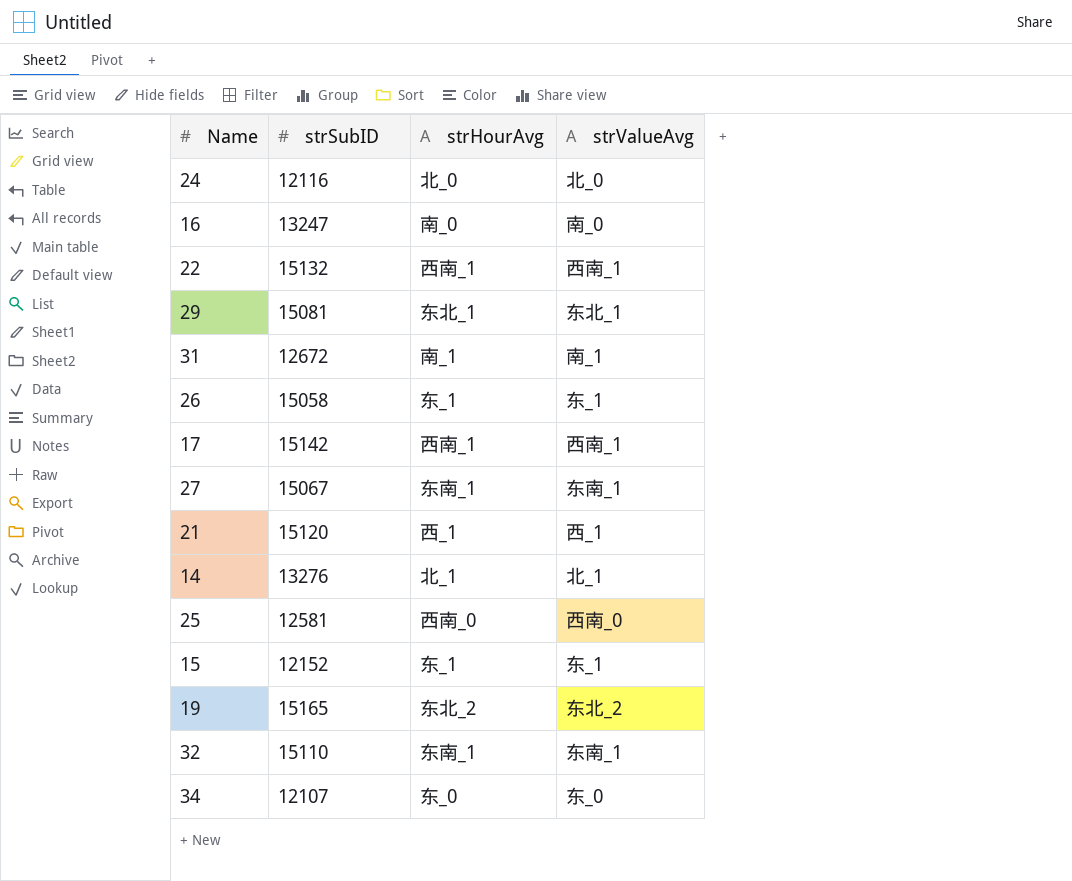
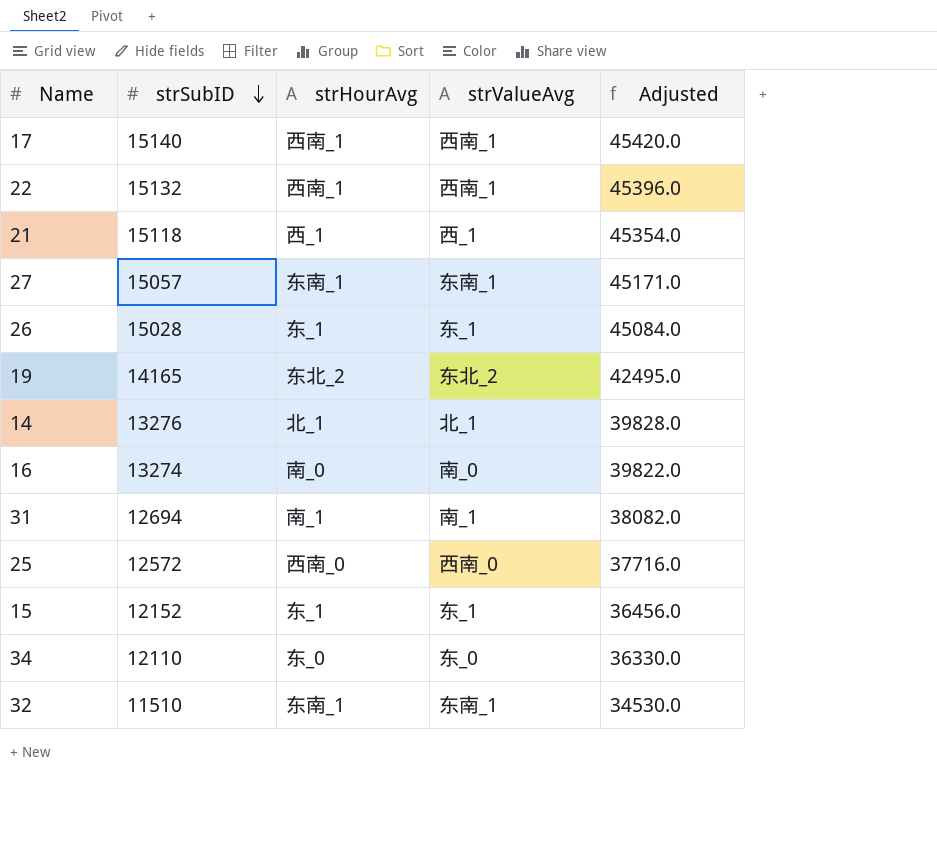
row order: none -> strSubID descending
column Adjusted | formula: none -> [strSubID] * 3
row 24: 12116 | 北_0 | 北_0 -> none
row 29: 15081 | 东北_1 | 东北_1 -> none
17 | strSubID: 15142 -> 15140
21 | strSubID: 15120 -> 15118
27 | strSubID: 15067 -> 15057
26 | strSubID: 15058 -> 15028
19 | strSubID: 15165 -> 14165
16 | strSubID: 13247 -> 13274
31 | strSubID: 12672 -> 12694
25 | strSubID: 12581 -> 12572
34 | strSubID: 12107 -> 12110
32 | strSubID: 15110 -> 11510

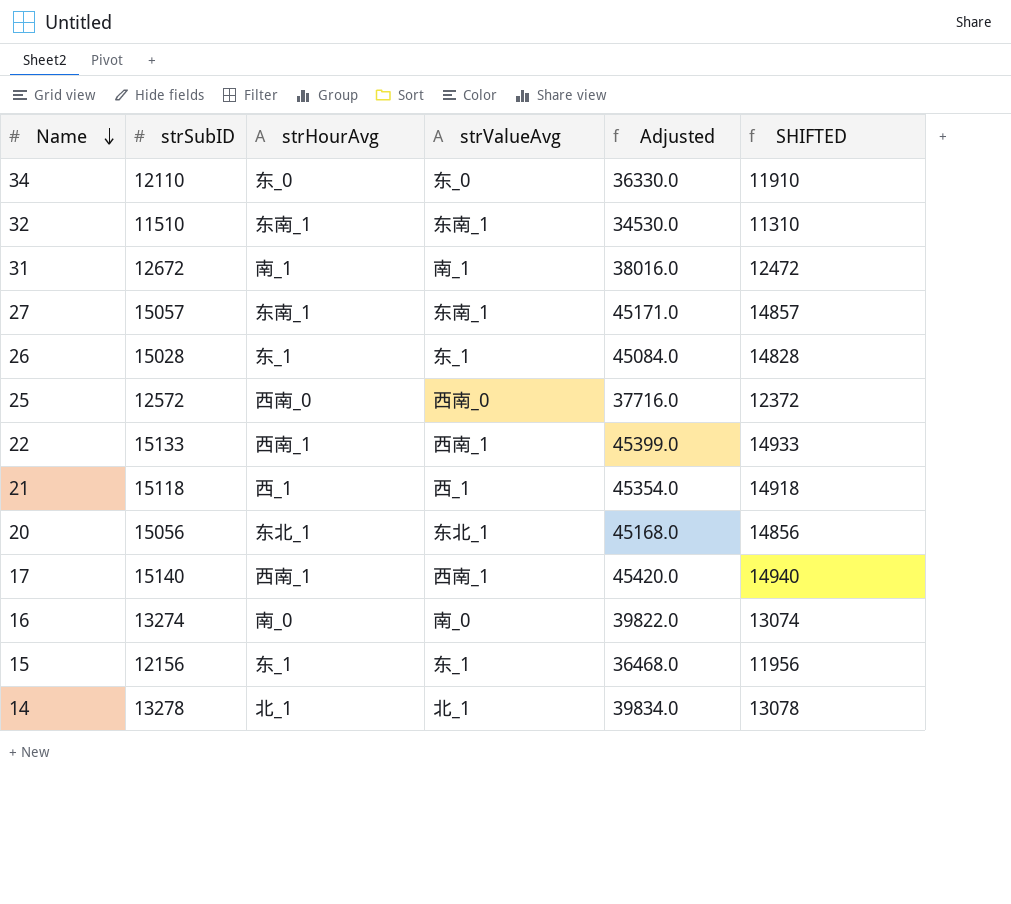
row order: strSubID descending -> Name descending
column SHIFTED | formula: none -> [strSubID] - 200
row 19: 14165 | 东北_2 | 东北_2 | 42495.0 -> none
31 | strSubID: 12694 -> 12672
31 | Adjusted: 38082.0 -> 38016.0
22 | strSubID: 15132 -> 15133
22 | Adjusted: 45396.0 -> 45399.0
row 20: none -> 15056 | 东北_1 | 东北_1 | 45168.0 | 14856
15 | strSubID: 12152 -> 12156
15 | Adjusted: 36456.0 -> 36468.0
14 | strSubID: 13276 -> 13278
14 | Adjusted: 39828.0 -> 39834.0

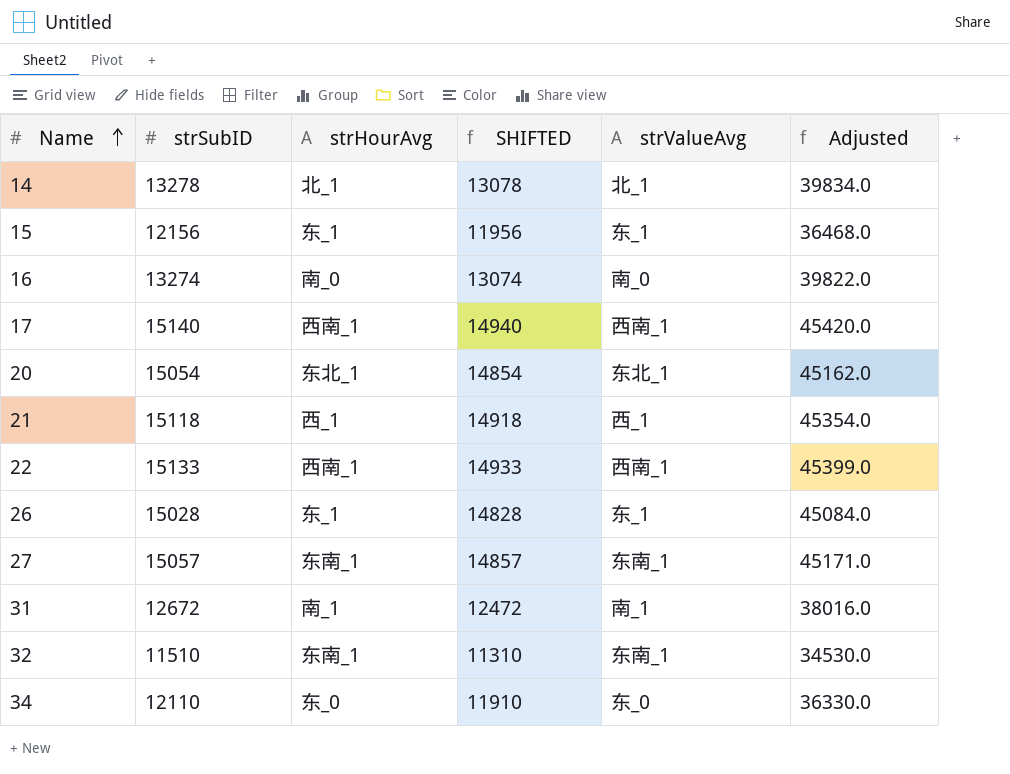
row order: Name descending -> Name ascending
column SHIFTED | position: 6 -> 4
row 25: 12572 | 西南_0 | 西南_0 | 37716.0 | 12372 -> none
20 | strSubID: 15056 -> 15054
20 | SHIFTED: 14856 -> 14854
20 | Adjusted: 45168.0 -> 45162.0

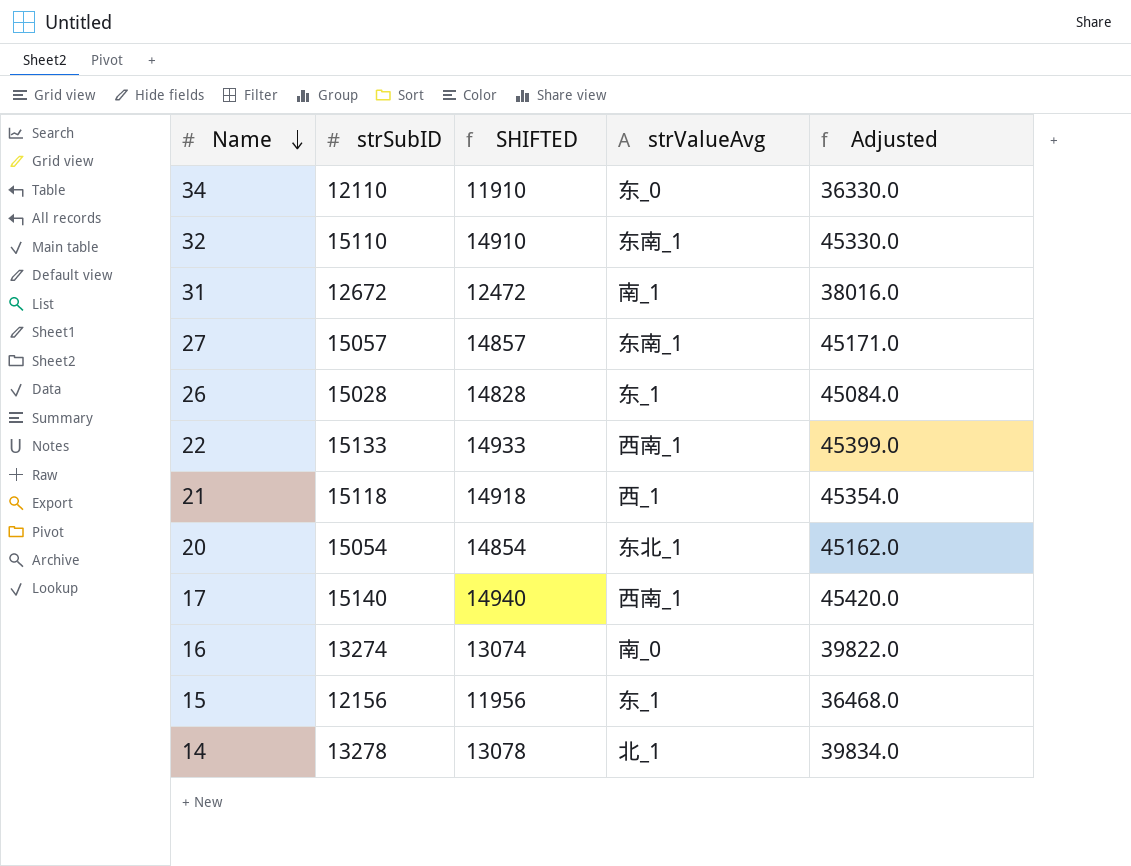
row order: Name ascending -> Name descending
column strHourAvg | position: 3 -> none
32 | strSubID: 11510 -> 15110
32 | SHIFTED: 11310 -> 14910
32 | Adjusted: 34530.0 -> 45330.0

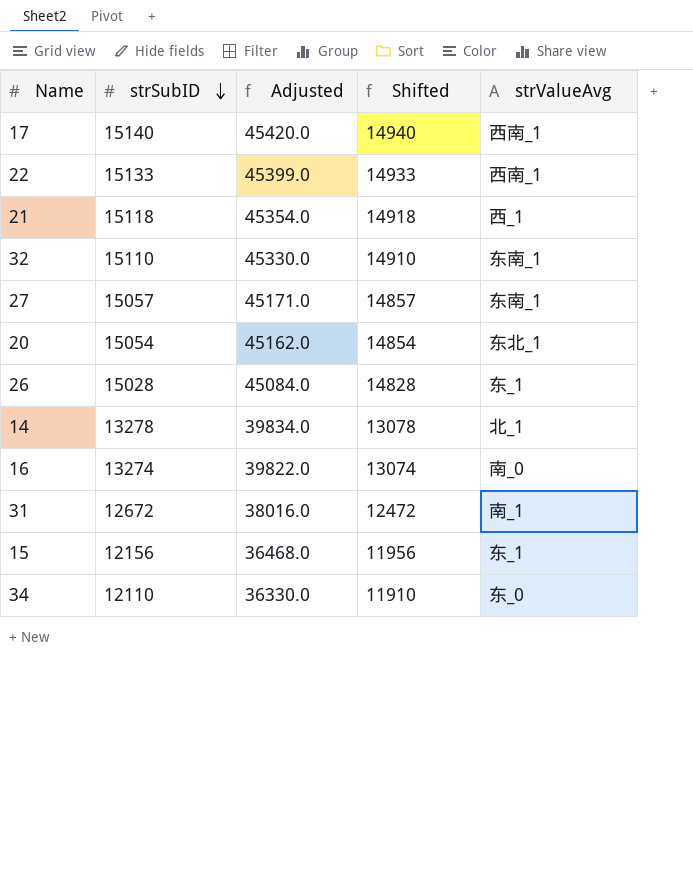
row order: Name descending -> strSubID descending
column Adjusted | position: 5 -> 3
column name: SHIFTED -> Shifted

